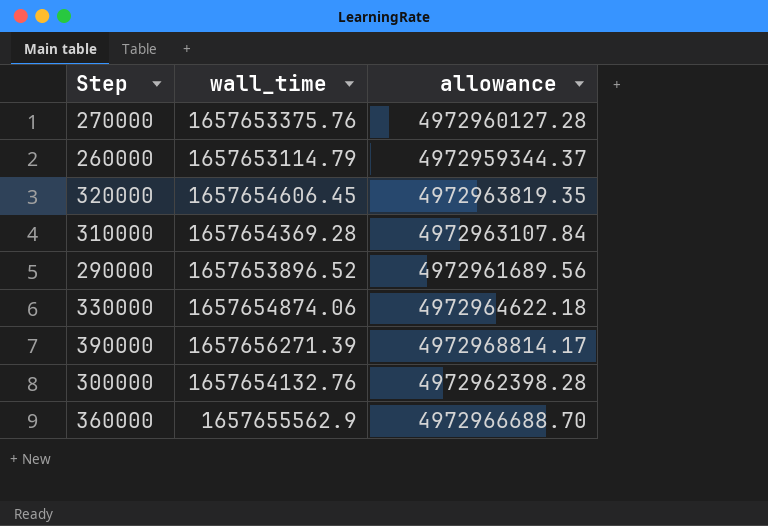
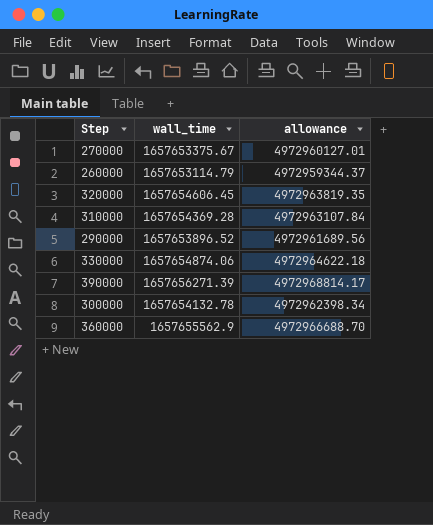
270000 | wall_time: 1657653375.76 -> 1657653375.67
270000 | allowance: 4972960127.28 -> 4972960127.01
300000 | wall_time: 1657654132.76 -> 1657654132.78
300000 | allowance: 4972962398.28 -> 4972962398.34

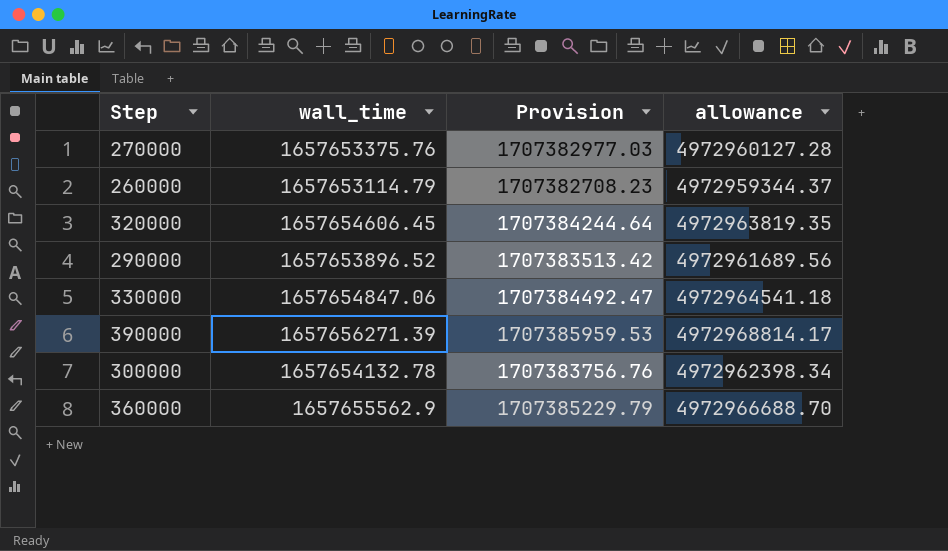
column Provision | formula: none -> [wall_time] * 1.03
row 310000: 1657654369.28 | 4972963107.84 -> none
270000 | wall_time: 1657653375.67 -> 1657653375.76
270000 | allowance: 4972960127.01 -> 4972960127.28
330000 | wall_time: 1657654874.06 -> 1657654847.06
330000 | allowance: 4972964622.18 -> 4972964541.18

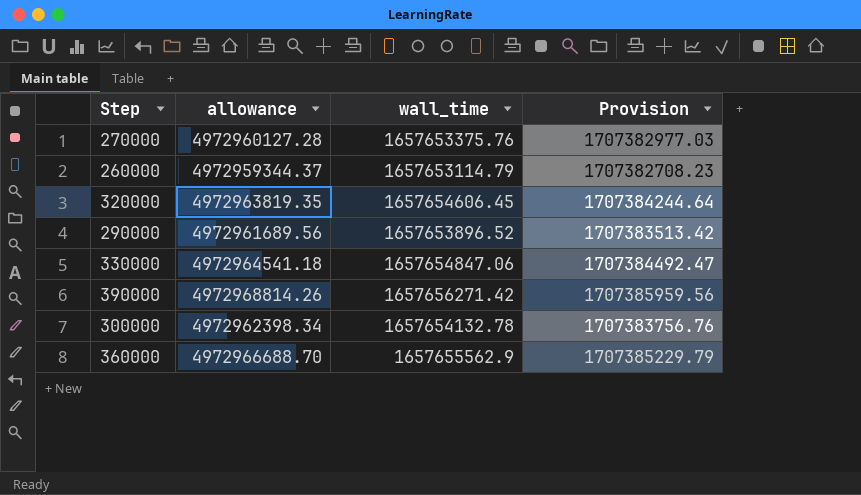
column allowance | position: 4 -> 2
390000 | allowance: 4972968814.17 -> 4972968814.26
390000 | wall_time: 1657656271.39 -> 1657656271.42
390000 | Provision: 1707385959.53 -> 1707385959.56

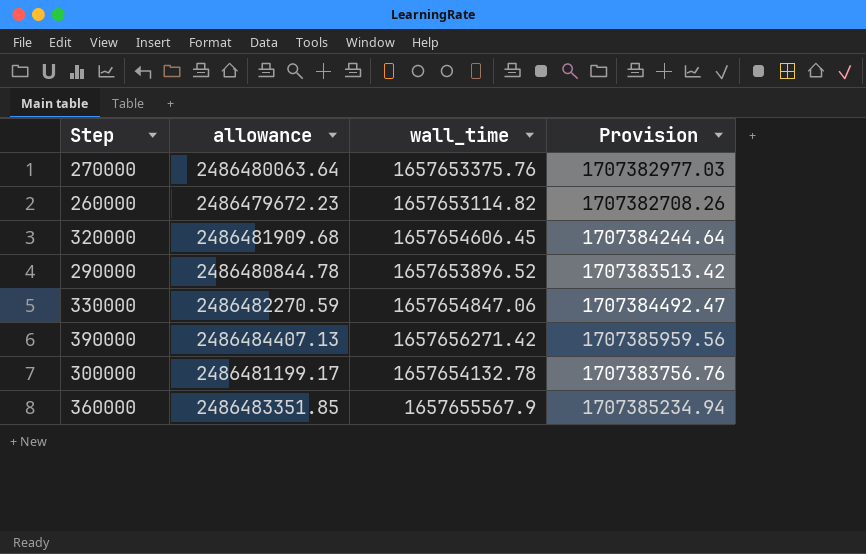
column allowance | formula: [wall_time] * 3 -> [wall_time] * 1.5
260000 | wall_time: 1657653114.79 -> 1657653114.82
260000 | Provision: 1707382708.23 -> 1707382708.26
360000 | wall_time: 1657655562.9 -> 1657655567.9
360000 | Provision: 1707385229.79 -> 1707385234.94

